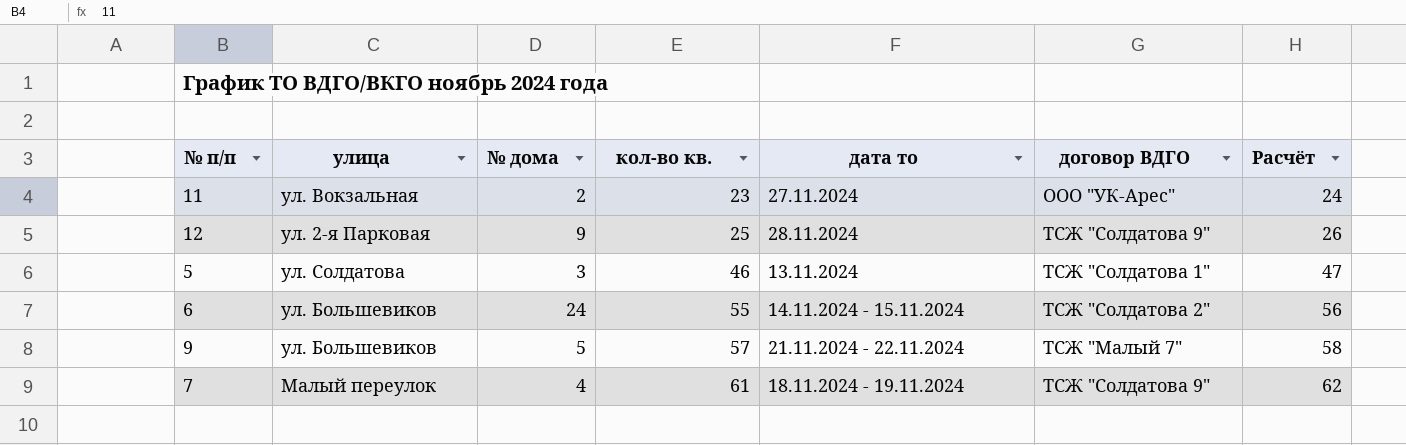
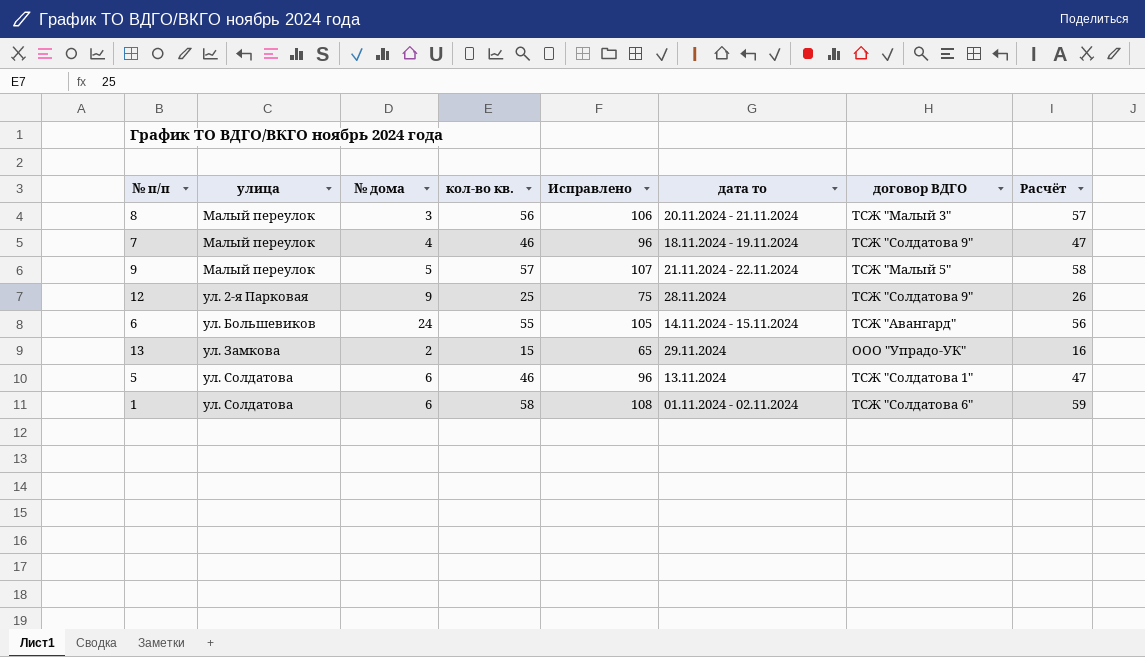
row order: кол-во кв. ascending -> улица ascending
column Исправлено | formula: none -> [кол-во кв.] + 50
row 11: ул. Вокзальная | 2 | 23 | 27.11.2024 | ООО "УК-Арес" | 24 -> none
row 8: none -> Малый переулок | 3 | 56 | 106 | 20.11.2024 - 21.11.2024 | ТСЖ "Малый 3" | 57
7 | кол-во кв.: 61 -> 46
7 | Расчёт: 62 -> 47
9 | улица: ул. Большевиков -> Малый переулок
9 | договор ВДГО: ТСЖ "Малый 7" -> ТСЖ "Малый 5"
6 | договор ВДГО: ТСЖ "Солдатова 2" -> ТСЖ "Авангард"
row 13: none -> ул. Замкова | 2 | 15 | 65 | 29.11.2024 | ООО "Упрадо-УК" | 16
5 | № дома: 3 -> 6
row 1: none -> ул. Солдатова | 6 | 58 | 108 | 01.11.2024 - 02.11.2024 | ТСЖ "Солдатова 6" | 59

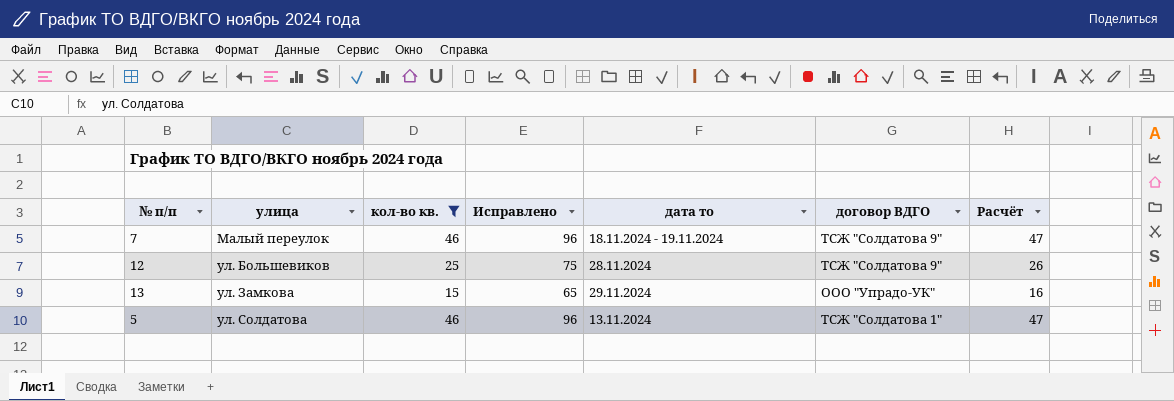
filter: none -> кол-во кв. <= 46
column № дома | position: 3 -> none
12 | улица: ул. 2-я Парковая -> ул. Большевиков

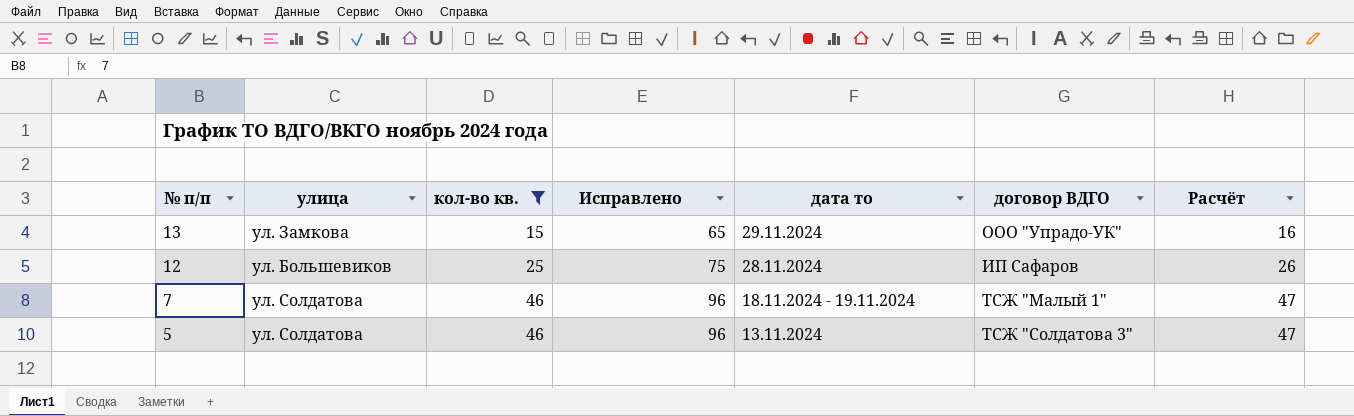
row order: улица ascending -> № п/п descending
12 | договор ВДГО: ТСЖ "Солдатова 9" -> ИП Сафаров
7 | улица: Малый переулок -> ул. Солдатова
7 | договор ВДГО: ТСЖ "Солдатова 9" -> ТСЖ "Малый 1"
5 | договор ВДГО: ТСЖ "Солдатова 1" -> ТСЖ "Солдатова 3"

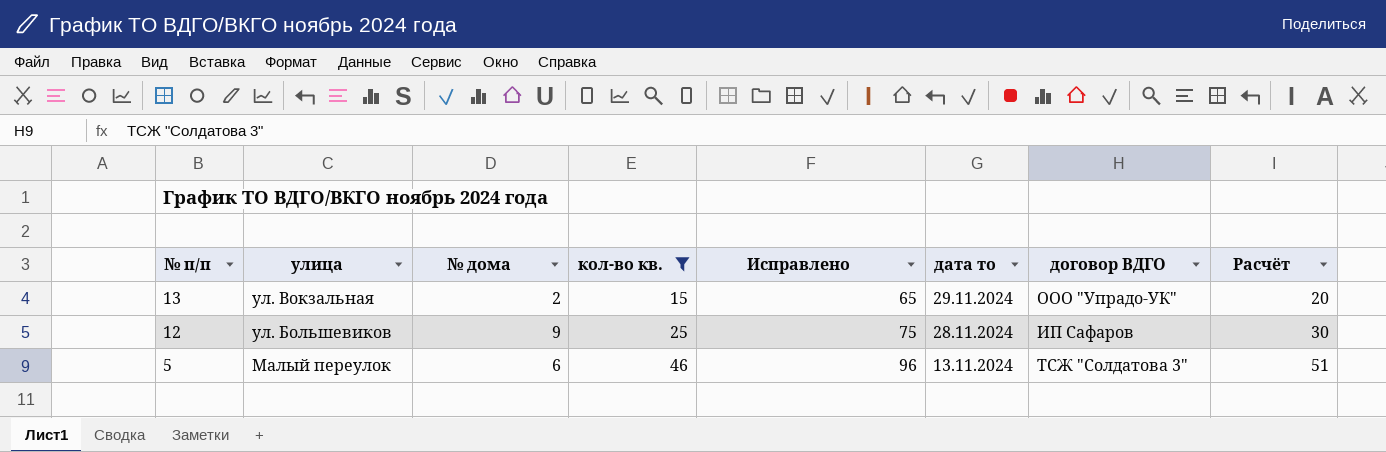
column № дома | position: none -> 3
column Расчёт | formula: [кол-во кв.] + 1 -> [кол-во кв.] + 5
row 7: ул. Солдатова | 46 | 96 | 18.11.2024 - 19.11.2024 | ТСЖ "Малый 1" | 47 -> none
13 | улица: ул. Замкова -> ул. Вокзальная
5 | улица: ул. Солдатова -> Малый переулок

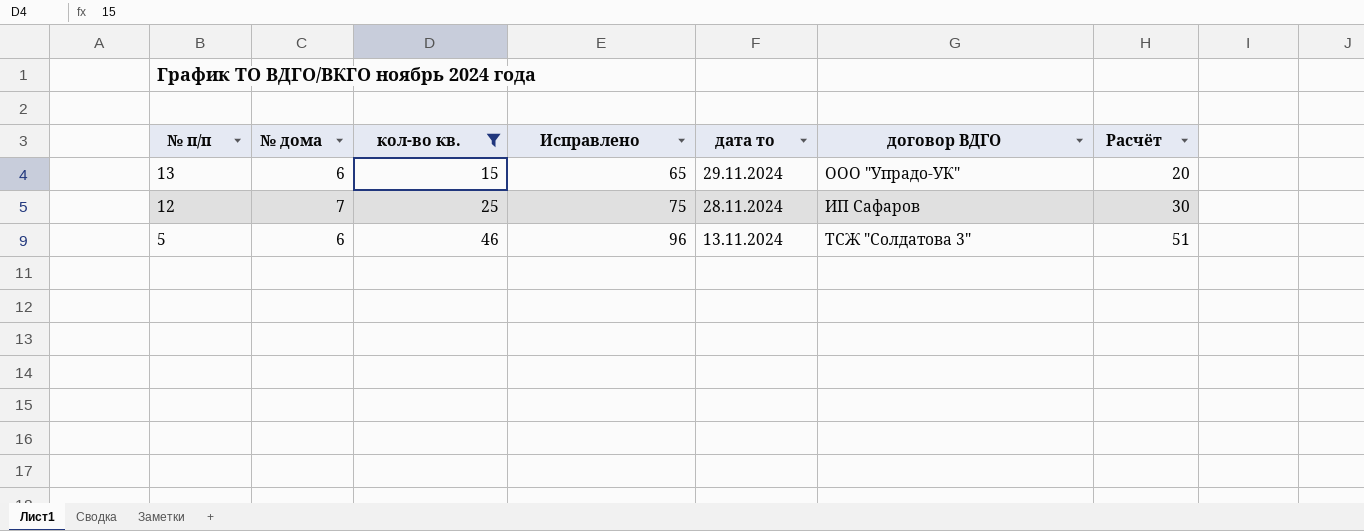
column улица | position: 2 -> none
13 | № дома: 2 -> 6
12 | № дома: 9 -> 7

